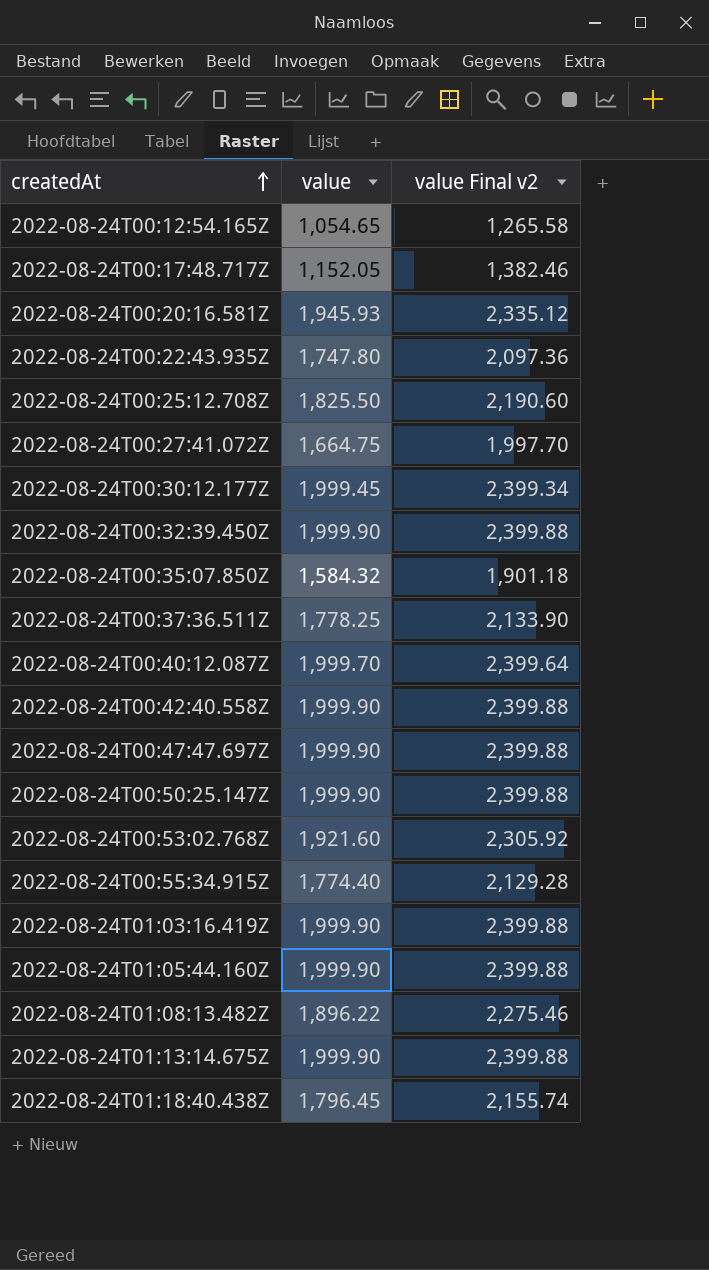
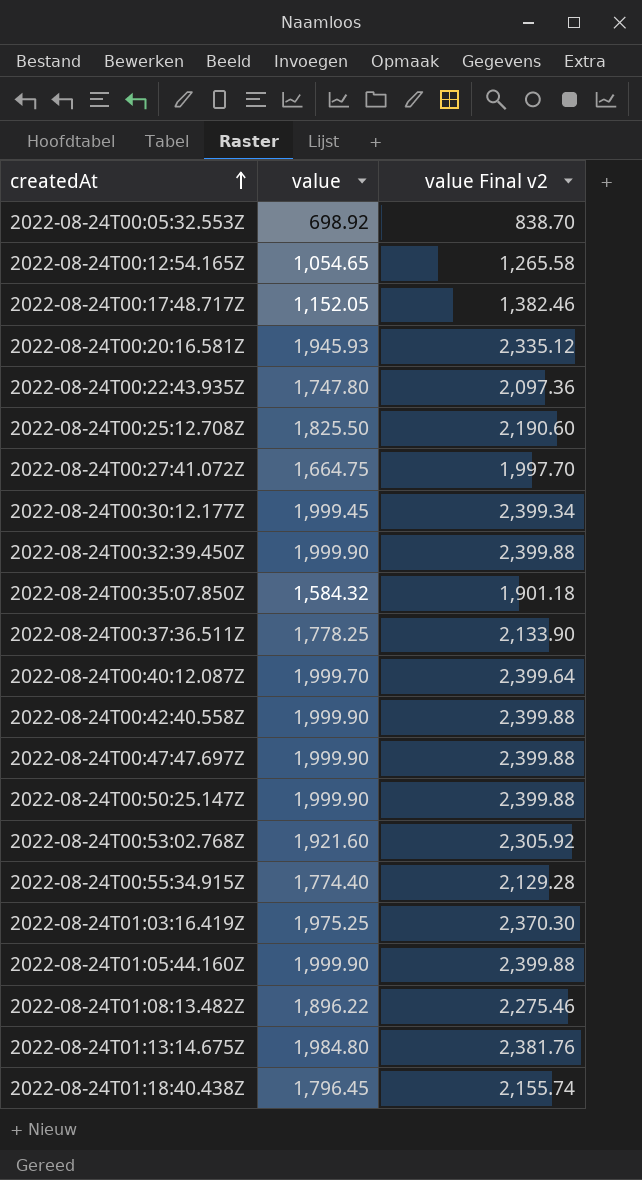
row 2022-08-24T00:05:32.553Z: none -> 698.92 | 838.70
2022-08-24T01:03:16.419Z | value: 1,999.90 -> 1,975.25
2022-08-24T01:03:16.419Z | value Final v2: 2,399.88 -> 2,370.30
2022-08-24T01:13:14.675Z | value: 1,999.90 -> 1,984.80
2022-08-24T01:13:14.675Z | value Final v2: 2,399.88 -> 2,381.76

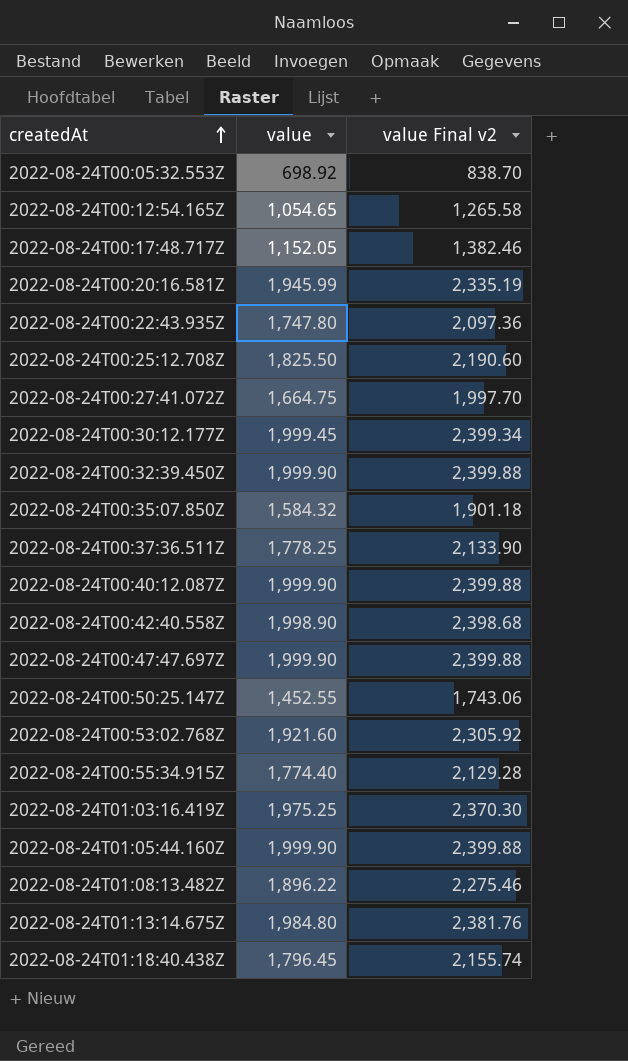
2022-08-24T00:20:16.581Z | value: 1,945.93 -> 1,945.99
2022-08-24T00:20:16.581Z | value Final v2: 2,335.12 -> 2,335.19
2022-08-24T00:40:12.087Z | value: 1,999.70 -> 1,999.90
2022-08-24T00:40:12.087Z | value Final v2: 2,399.64 -> 2,399.88
2022-08-24T00:42:40.558Z | value: 1,999.90 -> 1,998.90
2022-08-24T00:42:40.558Z | value Final v2: 2,399.88 -> 2,398.68
2022-08-24T00:50:25.147Z | value: 1,999.90 -> 1,452.55
2022-08-24T00:50:25.147Z | value Final v2: 2,399.88 -> 1,743.06

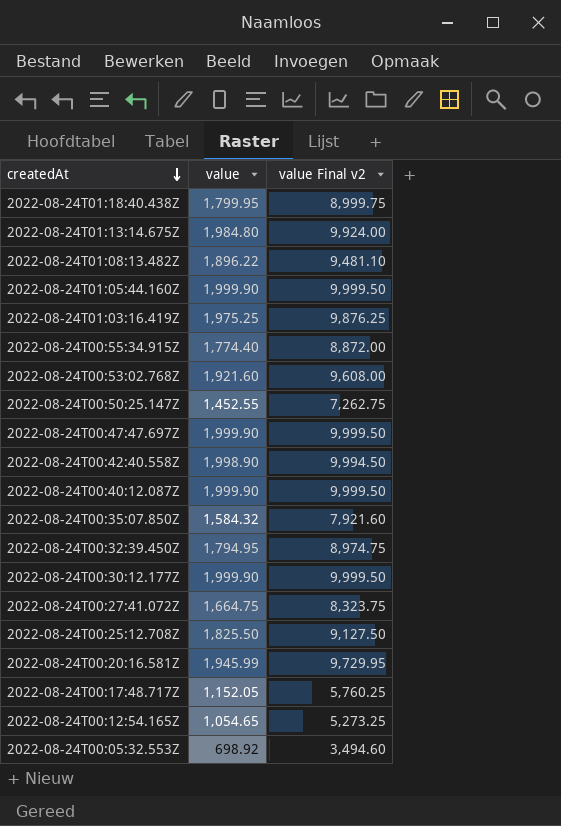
row order: createdAt ascending -> createdAt descending
column value Final v2 | formula: [value] * 1.2 -> [value] * 5
row 2022-08-24T00:22:43.935Z: 1,747.80 | 2,097.36 -> none
row 2022-08-24T00:37:36.511Z: 1,778.25 | 2,133.90 -> none
2022-08-24T01:18:40.438Z | value: 1,796.45 -> 1,799.95
2022-08-24T00:32:39.450Z | value: 1,999.90 -> 1,794.95
2022-08-24T00:30:12.177Z | value: 1,999.45 -> 1,999.90

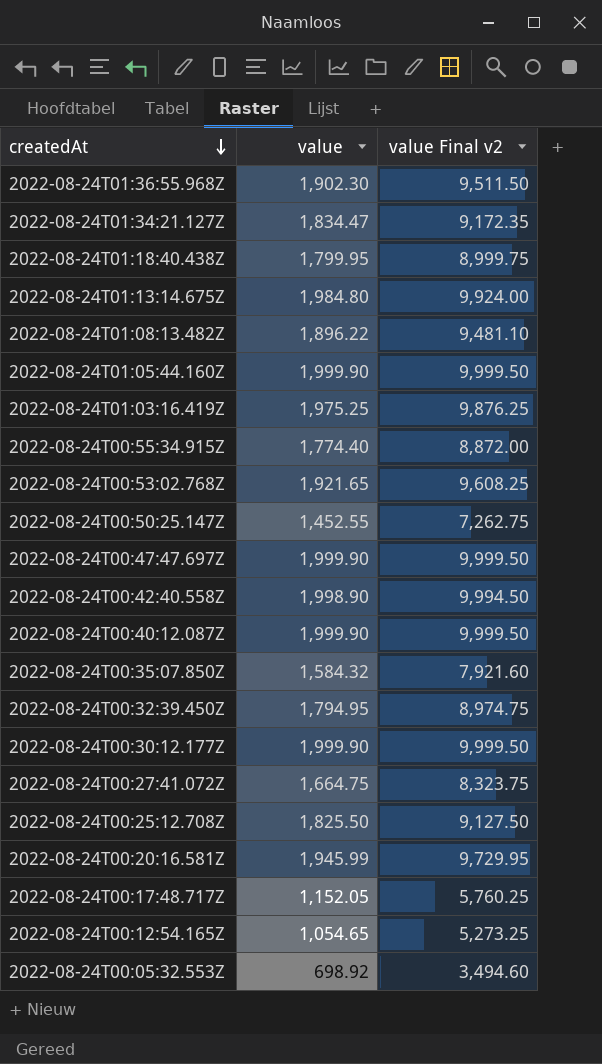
row 2022-08-24T01:36:55.968Z: none -> 1,902.30 | 9,511.50
row 2022-08-24T01:34:21.127Z: none -> 1,834.47 | 9,172.35
2022-08-24T00:53:02.768Z | value: 1,921.60 -> 1,921.65
2022-08-24T00:53:02.768Z | value Final v2: 9,608.00 -> 9,608.25

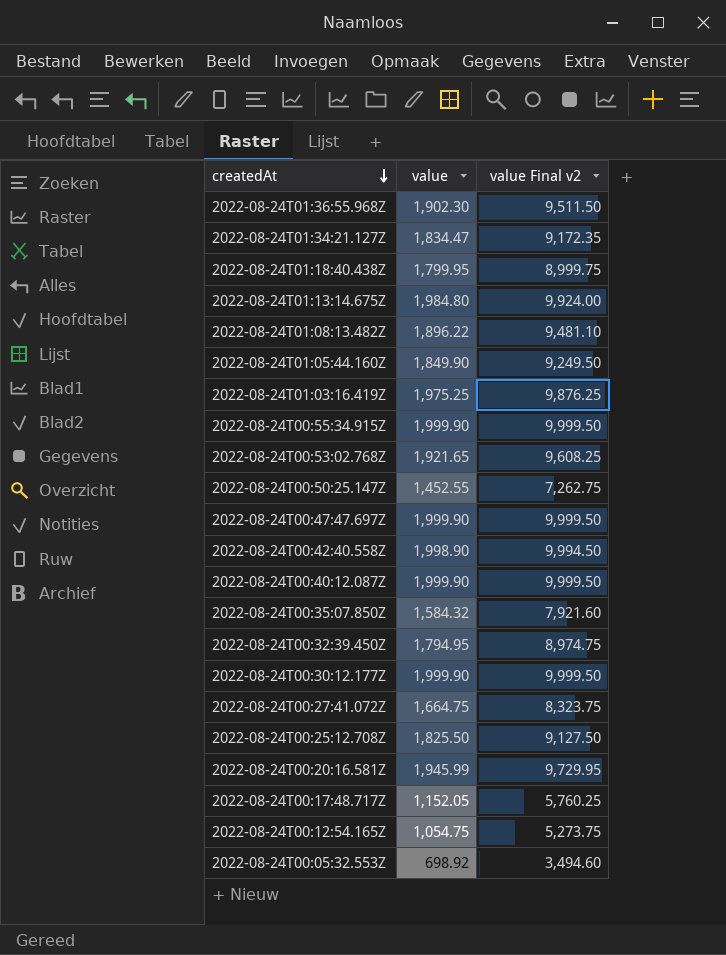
2022-08-24T01:05:44.160Z | value: 1,999.90 -> 1,849.90
2022-08-24T01:05:44.160Z | value Final v2: 9,999.50 -> 9,249.50
2022-08-24T00:55:34.915Z | value: 1,774.40 -> 1,999.90
2022-08-24T00:55:34.915Z | value Final v2: 8,872.00 -> 9,999.50
2022-08-24T00:12:54.165Z | value: 1,054.65 -> 1,054.75
2022-08-24T00:12:54.165Z | value Final v2: 5,273.25 -> 5,273.75

